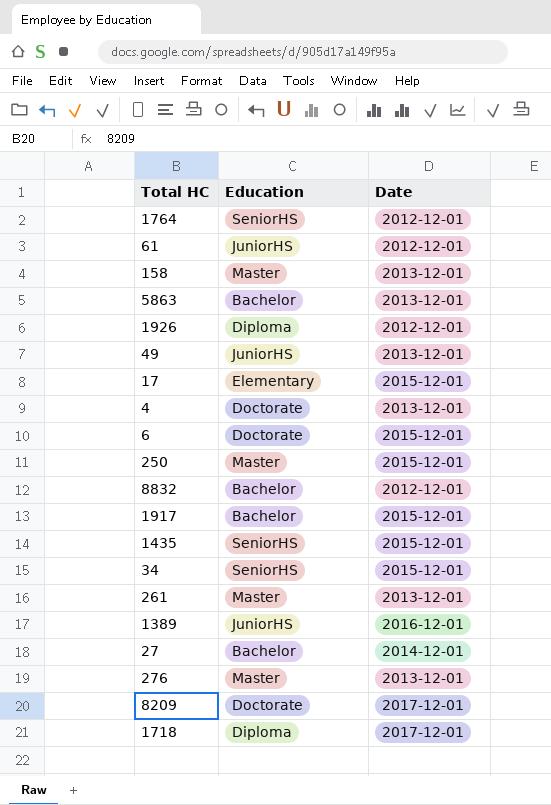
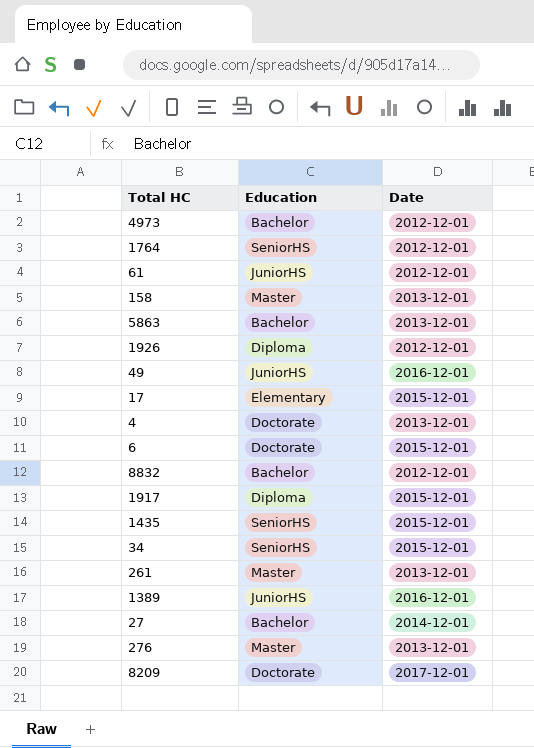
row 250: Master | 2015-12-01 -> none
row 1718: Diploma | 2017-12-01 -> none
row 4973: none -> Bachelor | 2012-12-01
49 | Date: 2013-12-01 -> 2016-12-01
1917 | Education: Bachelor -> Diploma

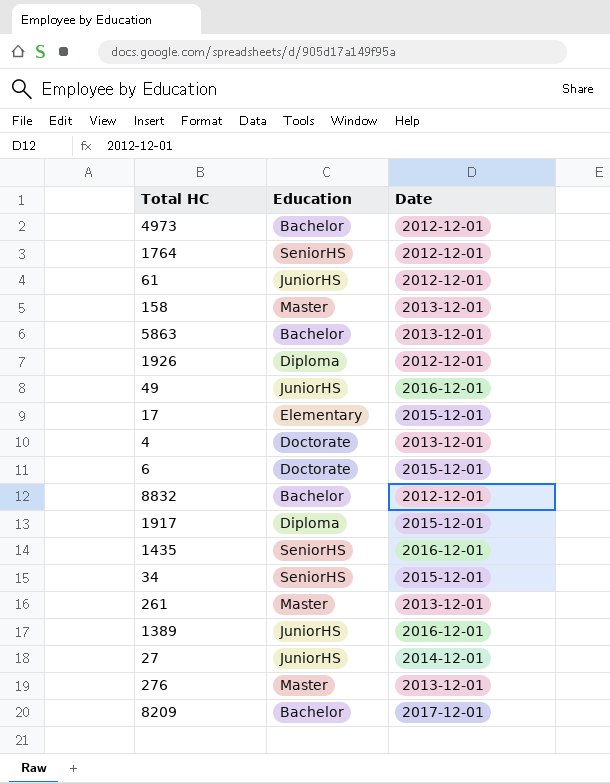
1435 | Date: 2015-12-01 -> 2016-12-01
27 | Education: Bachelor -> JuniorHS
8209 | Education: Doctorate -> Bachelor

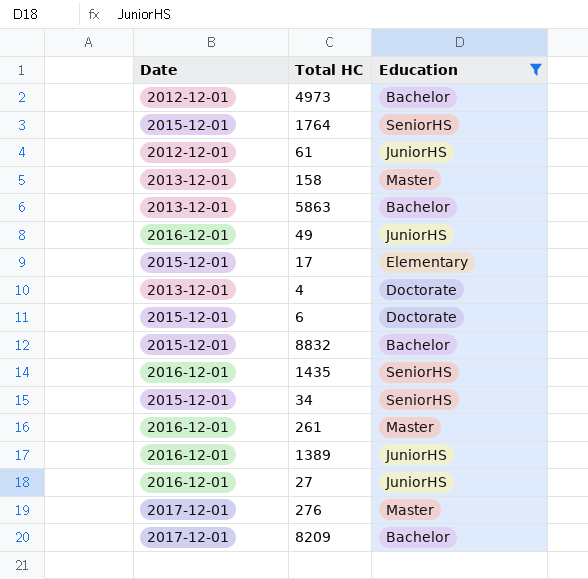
filter: none -> Education != Diploma
column Date | position: 3 -> 1
1764 | Date: 2012-12-01 -> 2015-12-01
8832 | Date: 2012-12-01 -> 2015-12-01
261 | Date: 2013-12-01 -> 2016-12-01
27 | Date: 2014-12-01 -> 2016-12-01
276 | Date: 2013-12-01 -> 2017-12-01

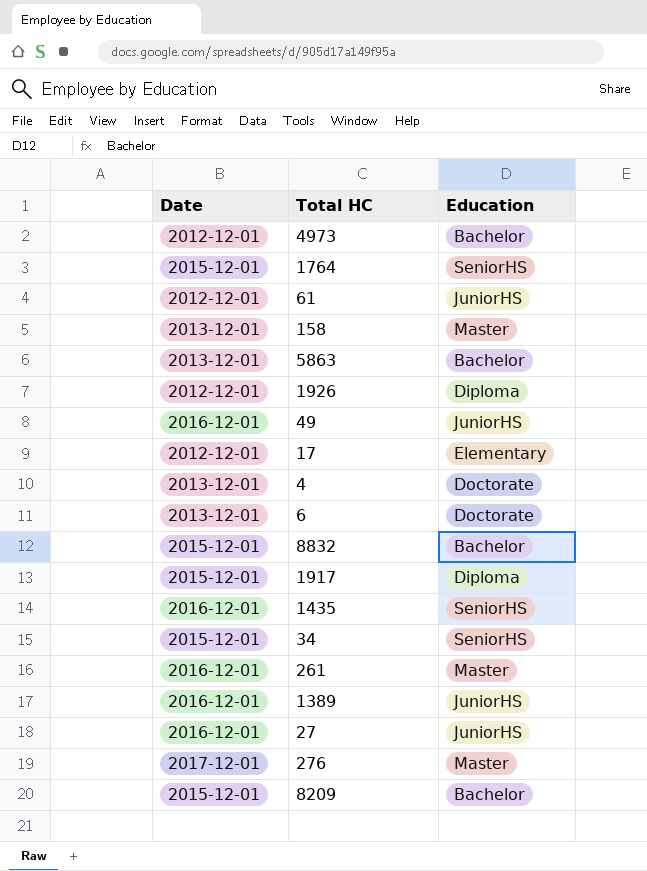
filter: Education != Diploma -> none
17 | Date: 2015-12-01 -> 2012-12-01
6 | Date: 2015-12-01 -> 2013-12-01
8209 | Date: 2017-12-01 -> 2015-12-01

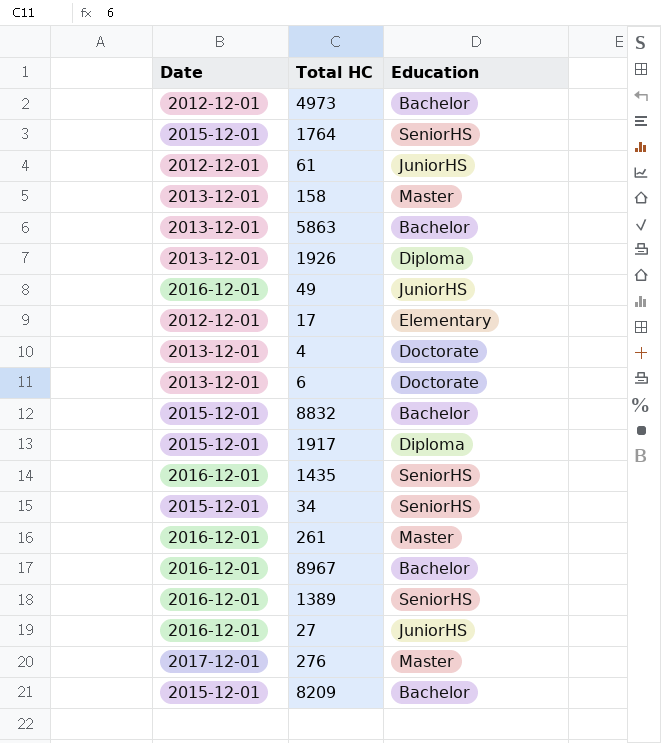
1926 | Date: 2012-12-01 -> 2013-12-01
row 8967: none -> 2016-12-01 | Bachelor
1389 | Education: JuniorHS -> SeniorHS

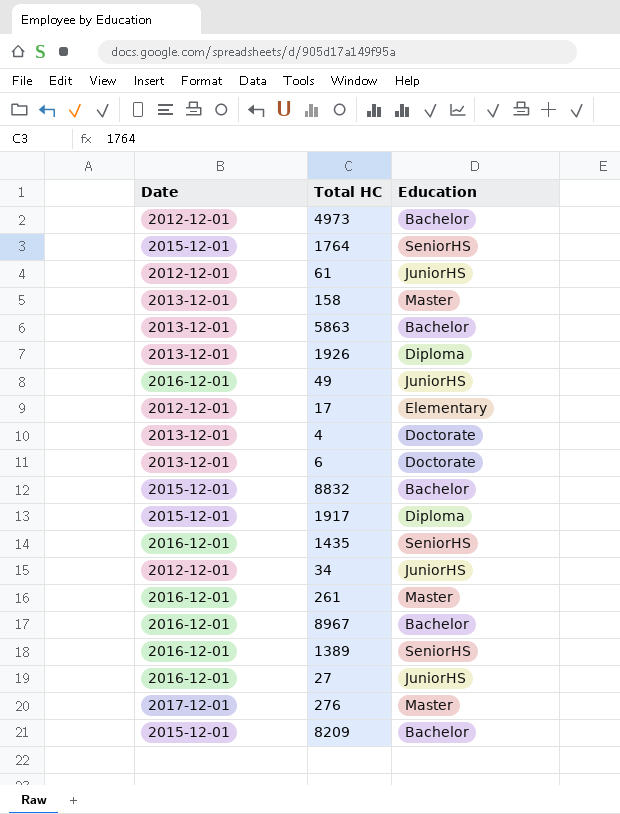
34 | Date: 2015-12-01 -> 2012-12-01
34 | Education: SeniorHS -> JuniorHS

